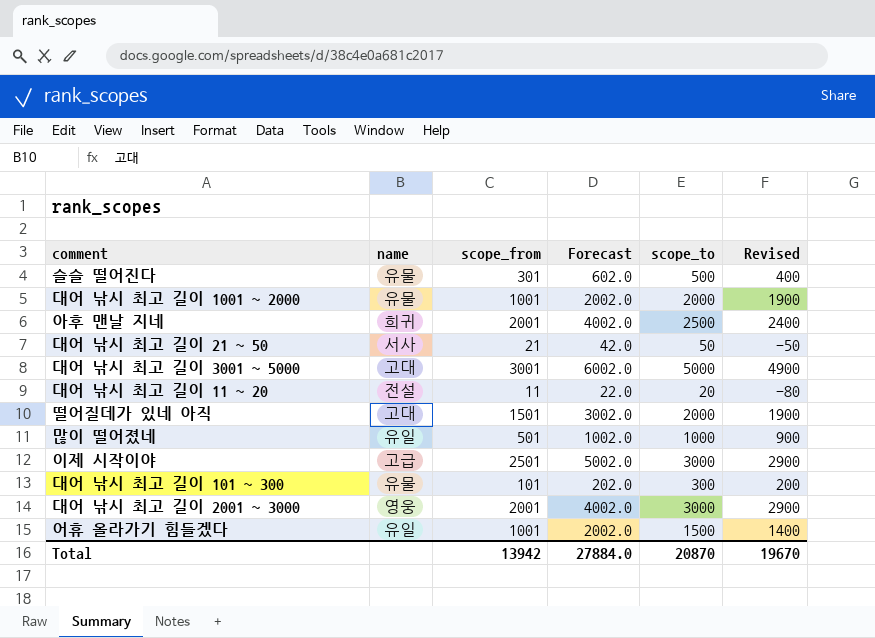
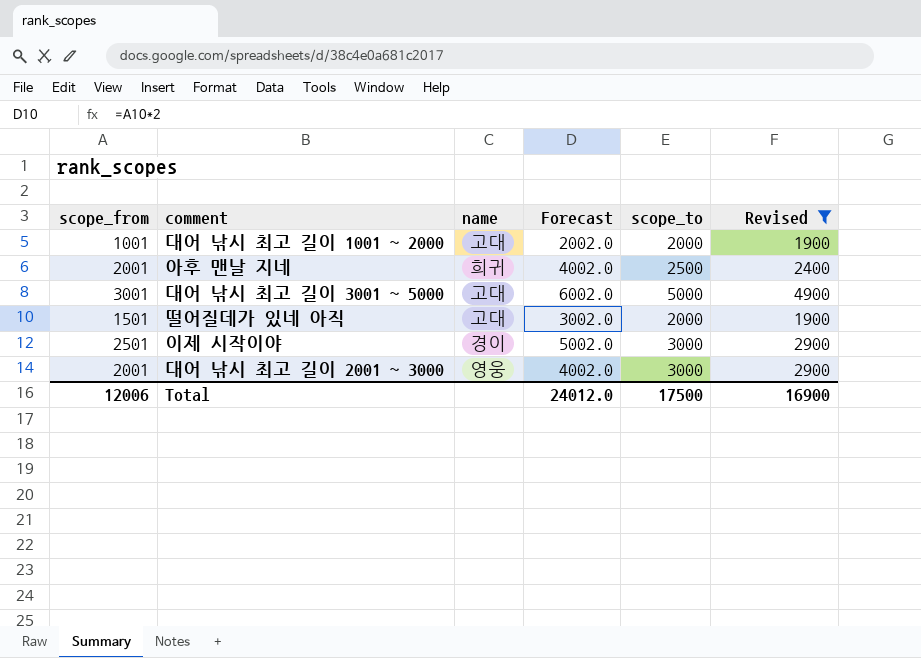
filter: none -> Revised >= 1900
column scope_from | position: 3 -> 1
대어 낚시 최고 길이 1001 ~ 2000 | name: 유물 -> 고대
이제 시작이야 | name: 고급 -> 경이
Total | scope_from: 13942 -> 12006
Total | Forecast: 27884.0 -> 24012.0
Total | scope_to: 20870 -> 17500
Total | Revised: 19670 -> 16900

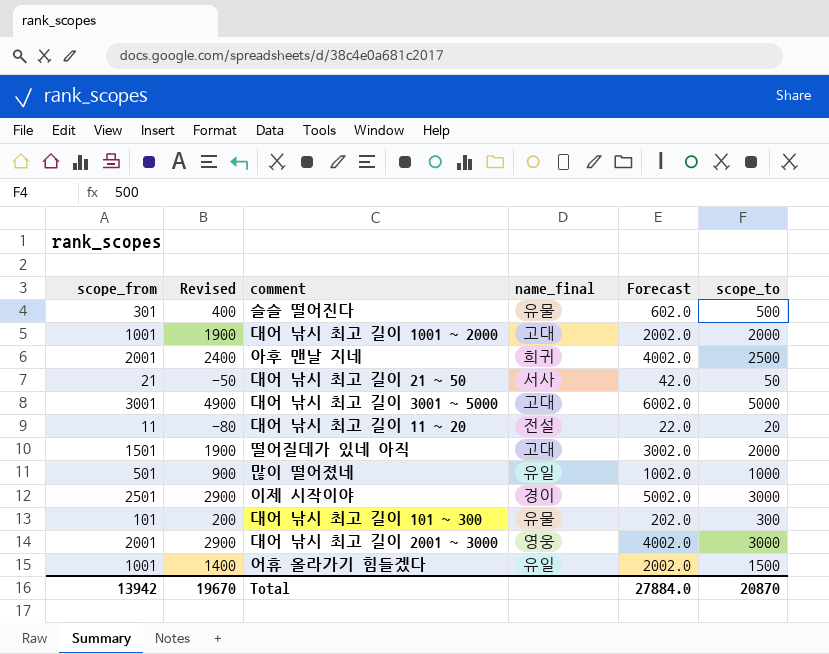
filter: Revised >= 1900 -> none
column Revised | position: 6 -> 2
column name: name -> name_final
Total | scope_from: 12006 -> 13942
Total | Revised: 16900 -> 19670
Total | Forecast: 24012.0 -> 27884.0
Total | scope_to: 17500 -> 20870

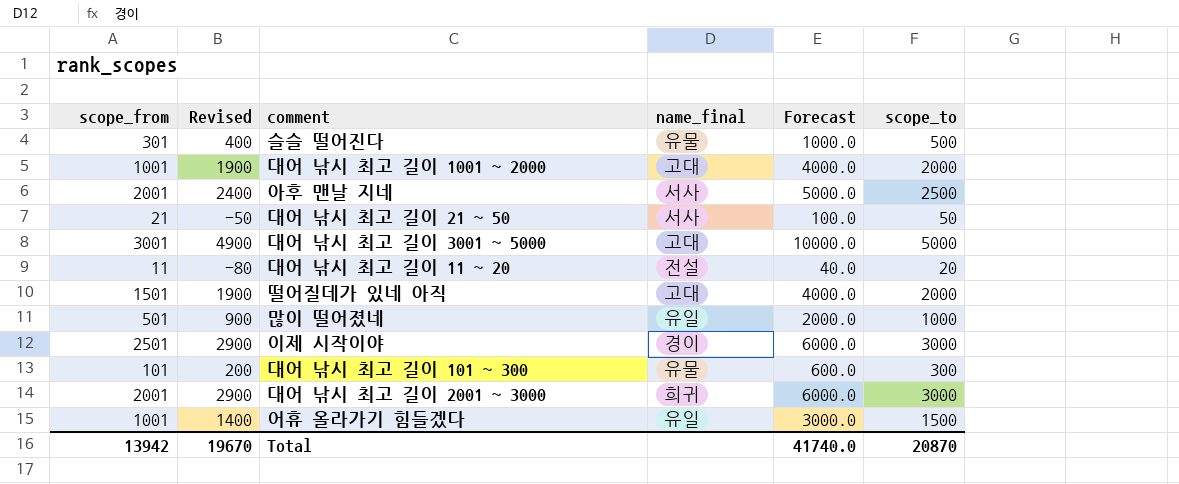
column Forecast | formula: [scope_from] * 2 -> [scope_to] * 2
아후 맨날 지네 | name_final: 희귀 -> 서사
대어 낚시 최고 길이 2001 ~ 3000 | name_final: 영웅 -> 희귀
Total | Forecast: 27884.0 -> 41740.0

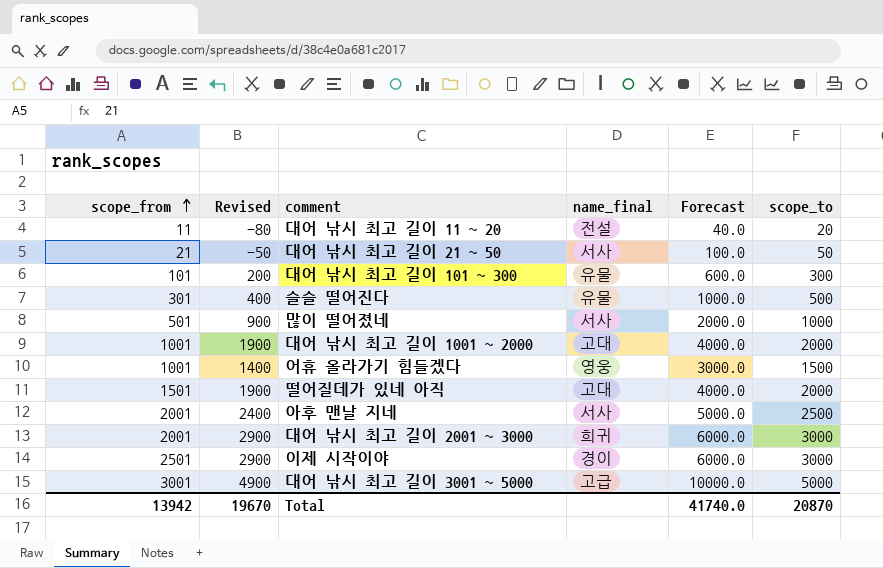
row order: none -> scope_from ascending
많이 떨어졌네 | name_final: 유일 -> 서사
어휴 올라가기 힘들겠다 | name_final: 유일 -> 영웅
대어 낚시 최고 길이 3001 ~ 5000 | name_final: 고대 -> 고급

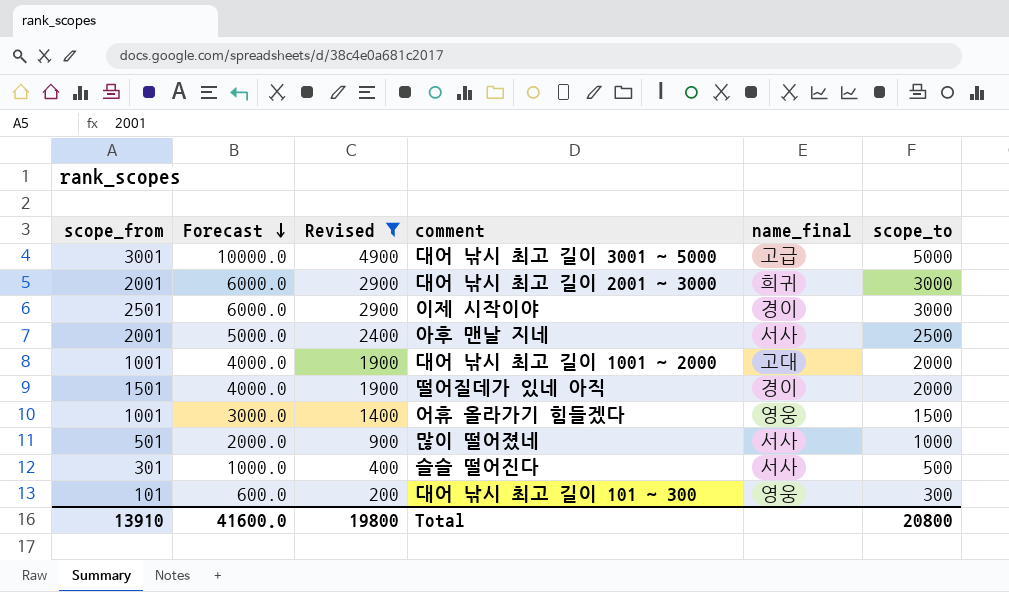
filter: none -> Revised >= 200
row order: scope_from ascending -> Forecast descending
column Forecast | position: 5 -> 2
떨어질데가 있네 아직 | name_final: 고대 -> 경이
슬슬 떨어진다 | name_final: 유물 -> 서사
대어 낚시 최고 길이 101 ~ 300 | name_final: 유물 -> 영웅
Total | scope_from: 13942 -> 13910
Total | Forecast: 41740.0 -> 41600.0
Total | Revised: 19670 -> 19800
Total | scope_to: 20870 -> 20800

